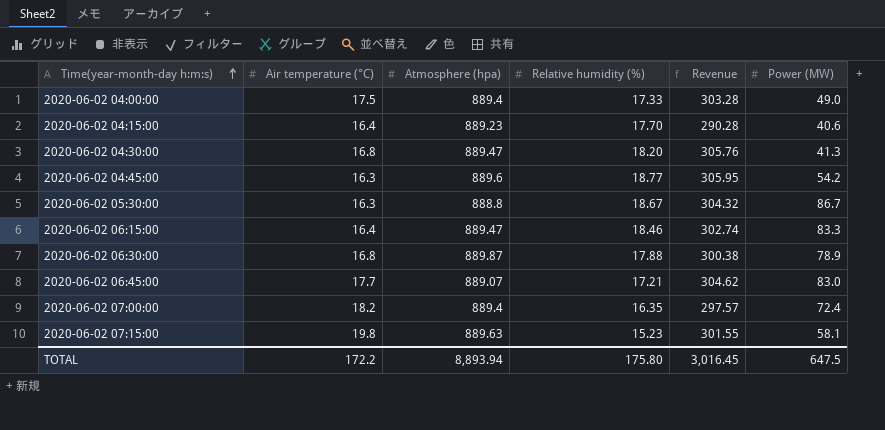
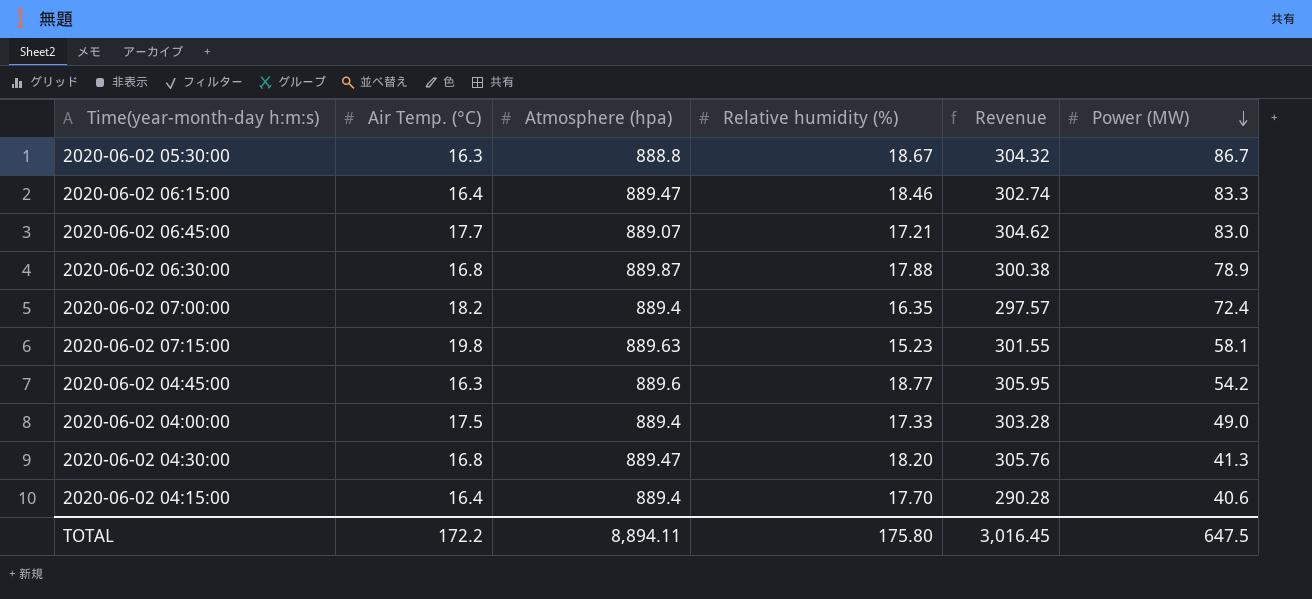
row order: Time(year-month-day h:m:s) ascending -> Power (MW) descending
column name: Air temperature (°C) -> Air Temp. (°C)
2020-06-02 04:15:00 | Atmosphere (hpa): 889.23 -> 889.4
TOTAL | Atmosphere (hpa): 8,893.94 -> 8,894.11

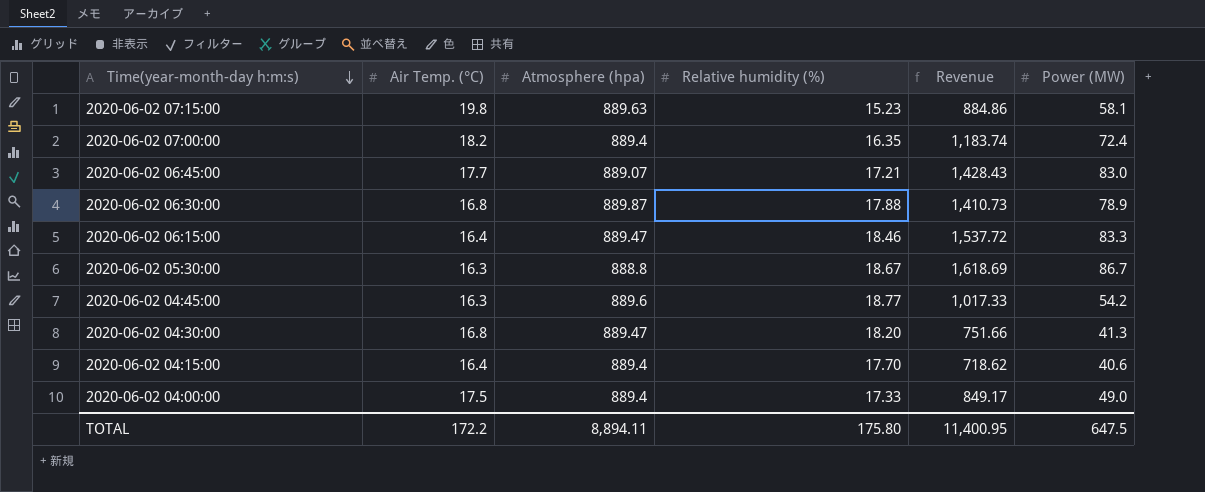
row order: Power (MW) descending -> Time(year-month-day h:m:s) descending
column Revenue | formula: [Air Temp. (°C)] * [Relative humidity (%)] -> [Relative humidity (%)] * [Power (MW)]
TOTAL | Revenue: 3,016.45 -> 11,400.95

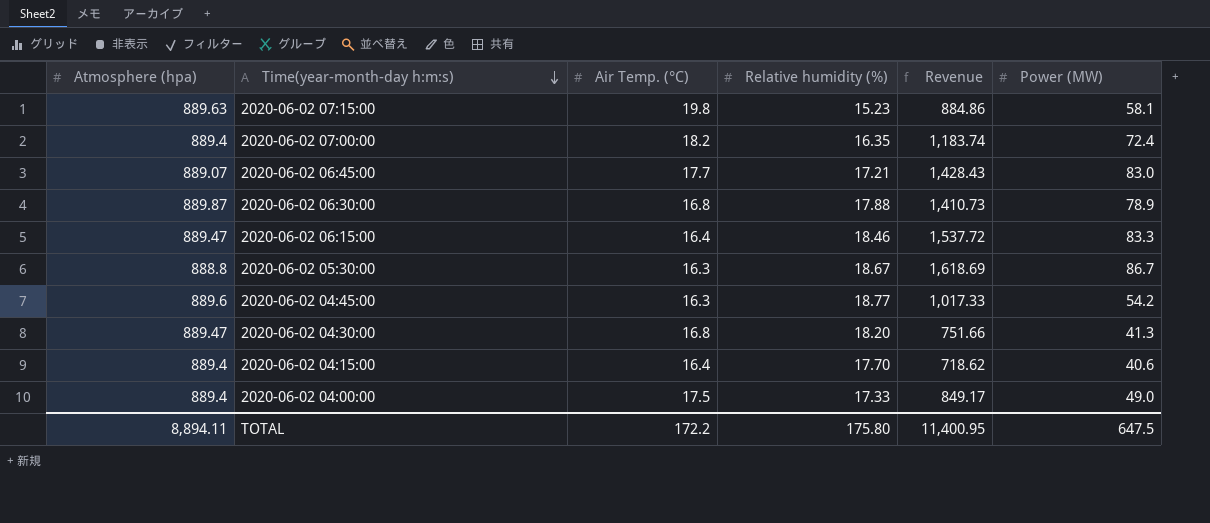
column Atmosphere (hpa) | position: 3 -> 1

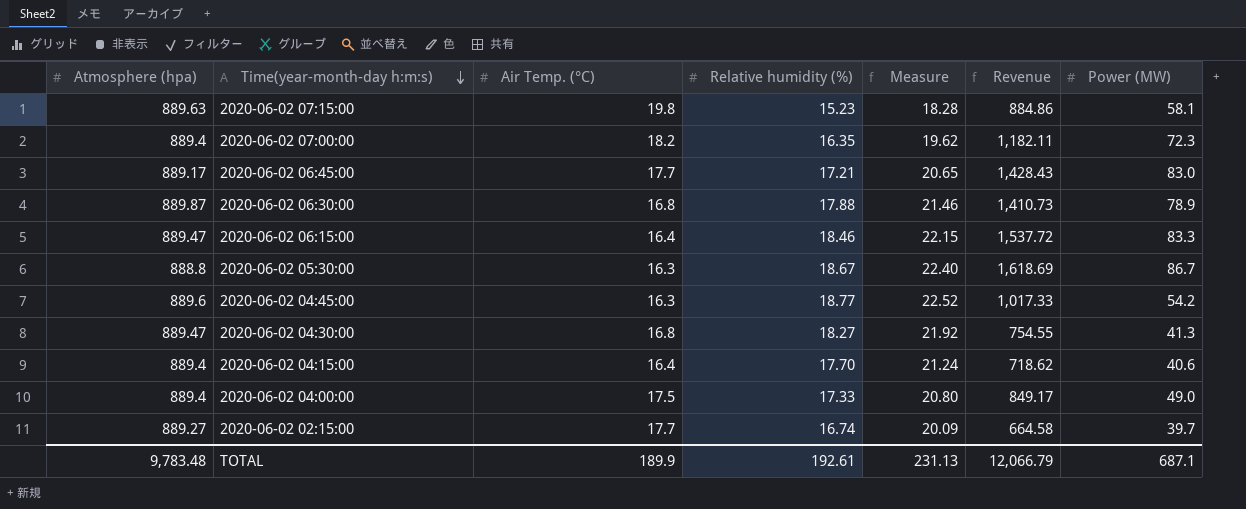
column Measure | formula: none -> [Relative humidity (%)] * 1.2
2020-06-02 07:00:00 | Revenue: 1,183.74 -> 1,182.11
2020-06-02 07:00:00 | Power (MW): 72.4 -> 72.3
2020-06-02 06:45:00 | Atmosphere (hpa): 889.07 -> 889.17
2020-06-02 04:30:00 | Relative humidity (%): 18.20 -> 18.27
2020-06-02 04:30:00 | Revenue: 751.66 -> 754.55
row 2020-06-02 02:15:00: none -> 889.27 | 17.7 | 16.74 | 20.09 | 664.58 | 39.7
TOTAL | Atmosphere (hpa): 8,894.11 -> 9,783.48
TOTAL | Air Temp. (°C): 172.2 -> 189.9
TOTAL | Relative humidity (%): 175.80 -> 192.61
TOTAL | Revenue: 11,400.95 -> 12,066.79
TOTAL | Power (MW): 647.5 -> 687.1

